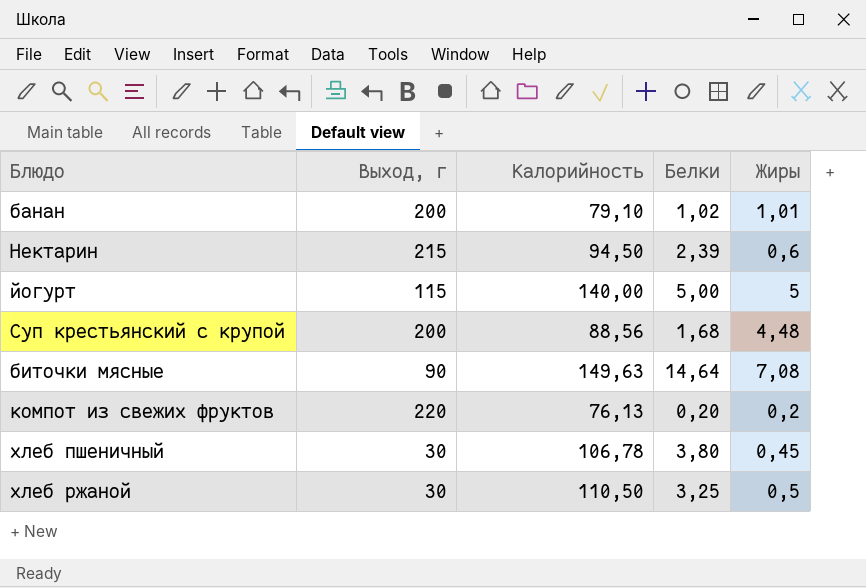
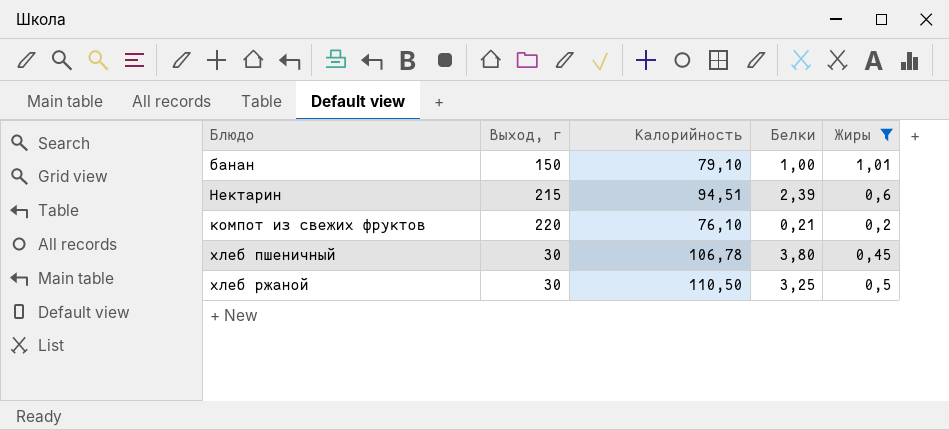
filter: none -> Жиры <= 1,01
банан | Выход, г: 200 -> 150
банан | Белки: 1,02 -> 1,00
Нектарин | Калорийность: 94,50 -> 94,51
компот из свежих фруктов | Калорийность: 76,13 -> 76,10
компот из свежих фруктов | Белки: 0,20 -> 0,21

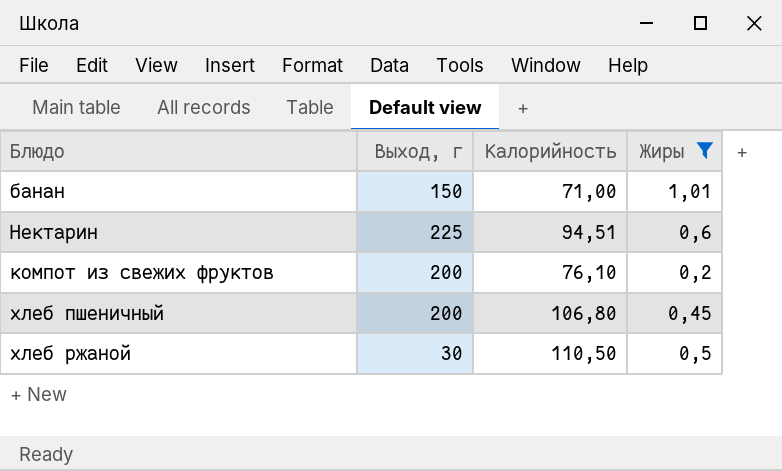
column Белки | position: 4 -> none
банан | Калорийность: 79,10 -> 71,00
Нектарин | Выход, г: 215 -> 225
компот из свежих фруктов | Выход, г: 220 -> 200
хлеб пшеничный | Выход, г: 30 -> 200
хлеб пшеничный | Калорийность: 106,78 -> 106,80

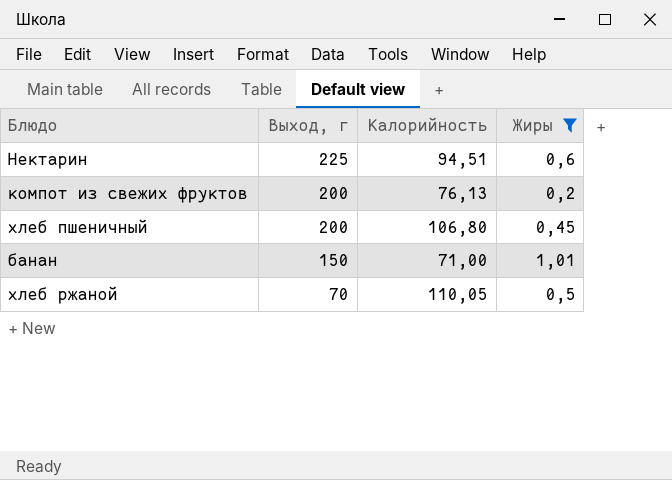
row order: none -> Выход, г descending
компот из свежих фруктов | Калорийность: 76,10 -> 76,13
хлеб ржаной | Выход, г: 30 -> 70
хлеб ржаной | Калорийность: 110,50 -> 110,05

